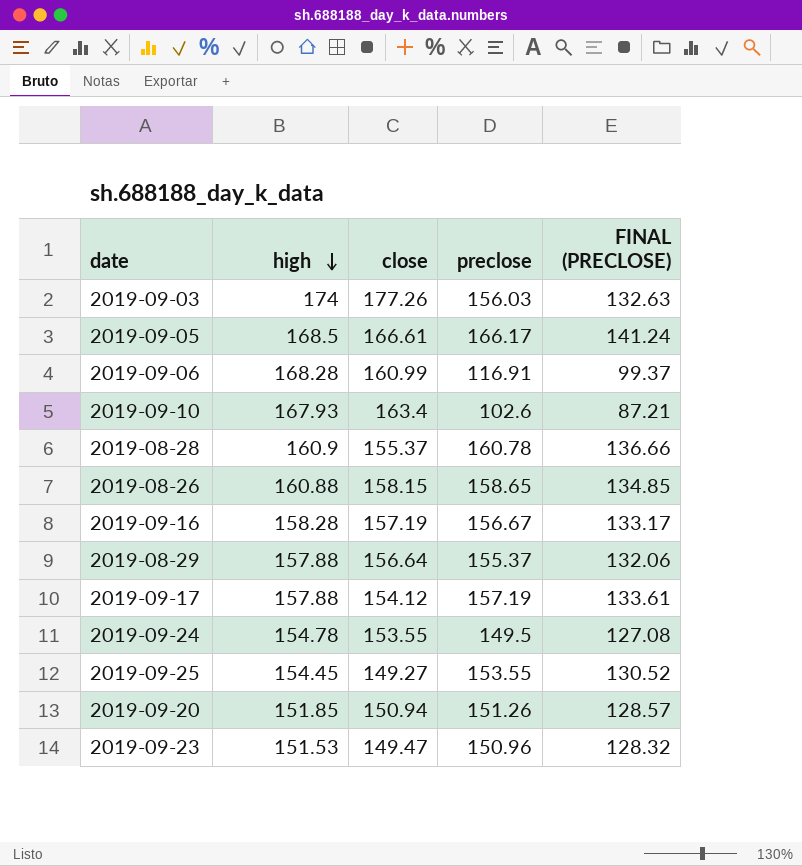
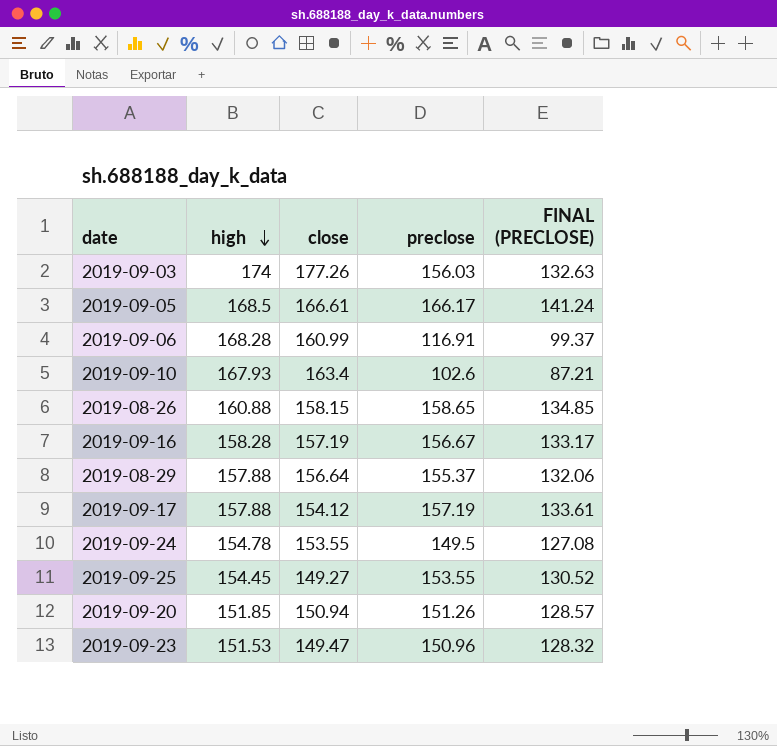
row 2019-08-28: 160.9 | 155.37 | 160.78 | 136.66 -> none

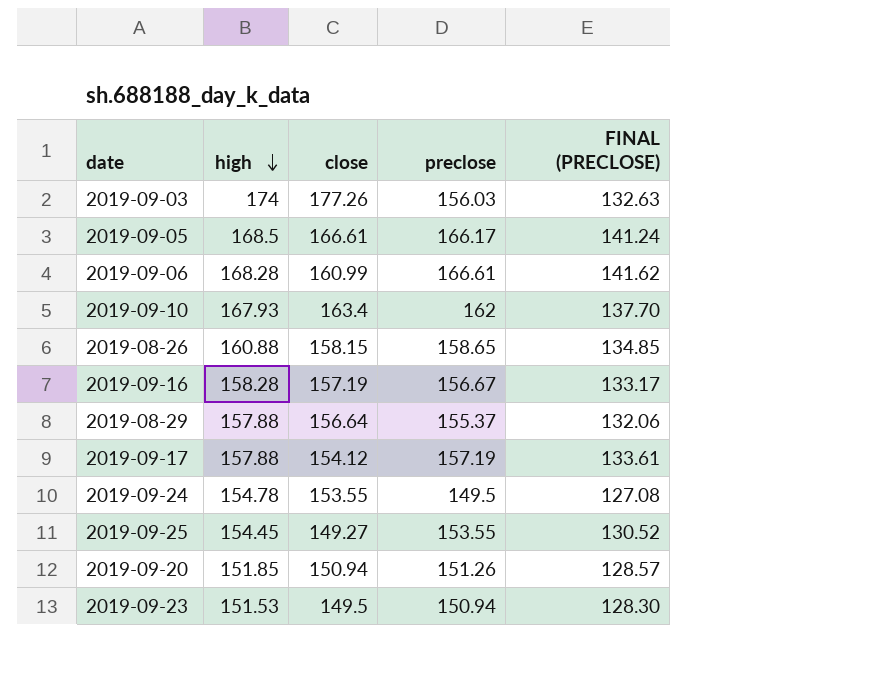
2019-09-06 | preclose: 116.91 -> 166.61
2019-09-06 | FINAL (PRECLOSE): 99.37 -> 141.62
2019-09-10 | preclose: 102.6 -> 162
2019-09-10 | FINAL (PRECLOSE): 87.21 -> 137.70
2019-09-23 | close: 149.47 -> 149.5
2019-09-23 | preclose: 150.96 -> 150.94
2019-09-23 | FINAL (PRECLOSE): 128.32 -> 128.30

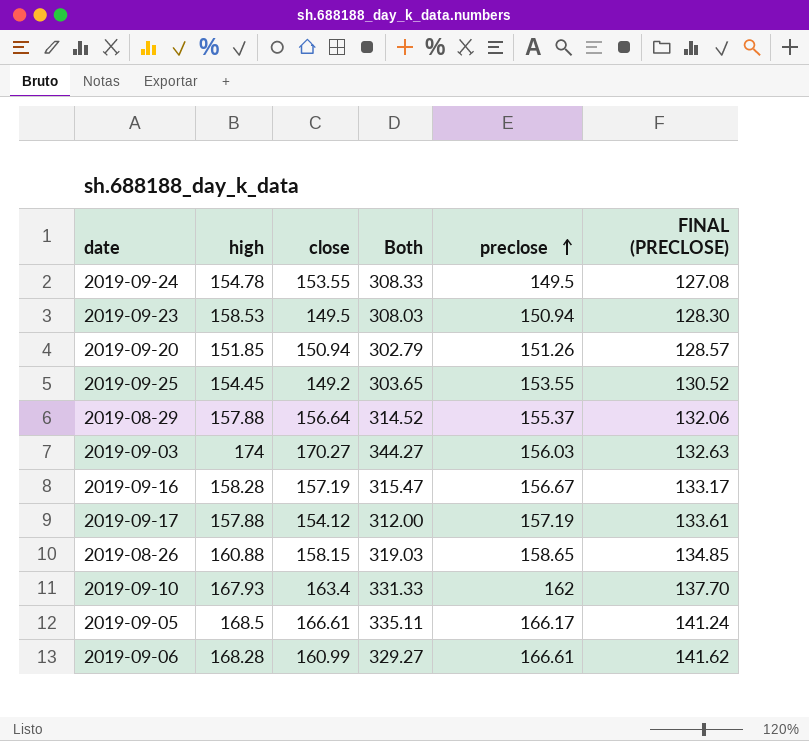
row order: high descending -> preclose ascending
column Both | formula: none -> [high] + [close]
2019-09-23 | high: 151.53 -> 158.53
2019-09-25 | close: 149.27 -> 149.2
2019-09-03 | close: 177.26 -> 170.27

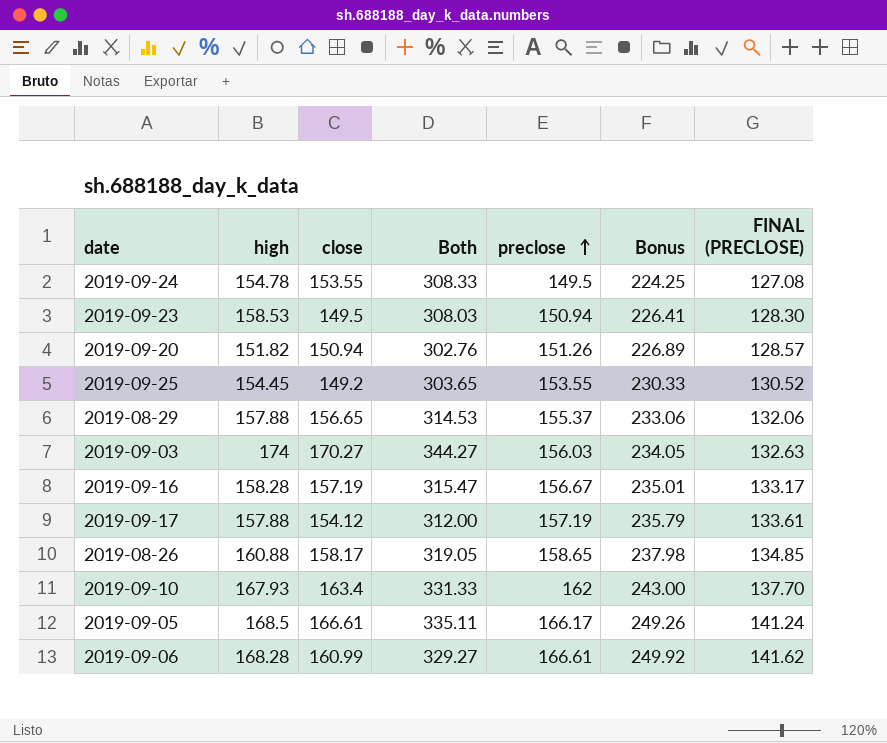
column Bonus | formula: none -> [preclose] * 1.5
2019-09-20 | high: 151.85 -> 151.82
2019-09-20 | Both: 302.79 -> 302.76
2019-08-29 | close: 156.64 -> 156.65
2019-08-29 | Both: 314.52 -> 314.53
2019-08-26 | close: 158.15 -> 158.17
2019-08-26 | Both: 319.03 -> 319.05

